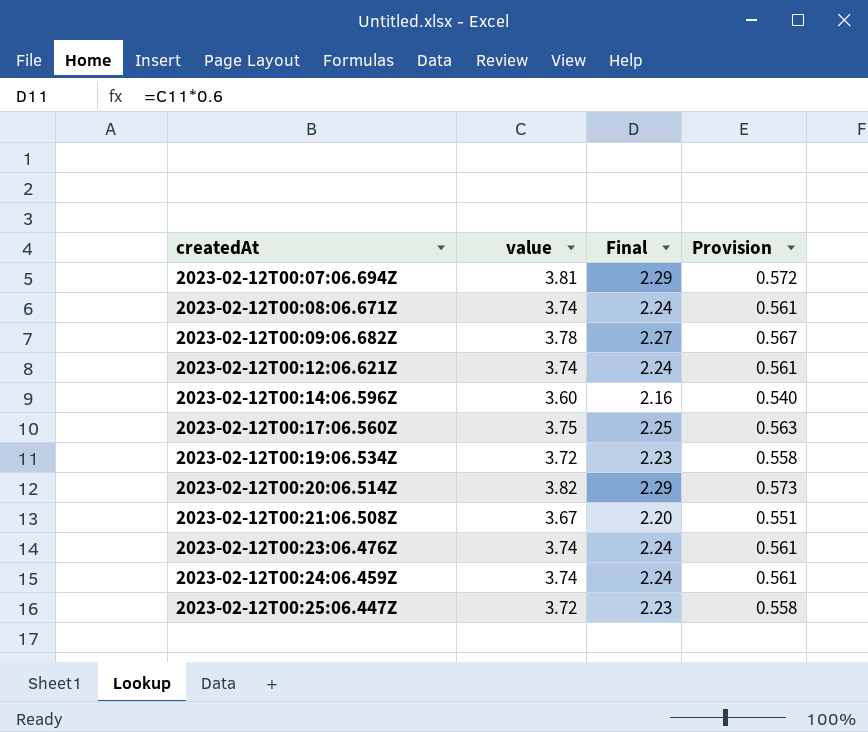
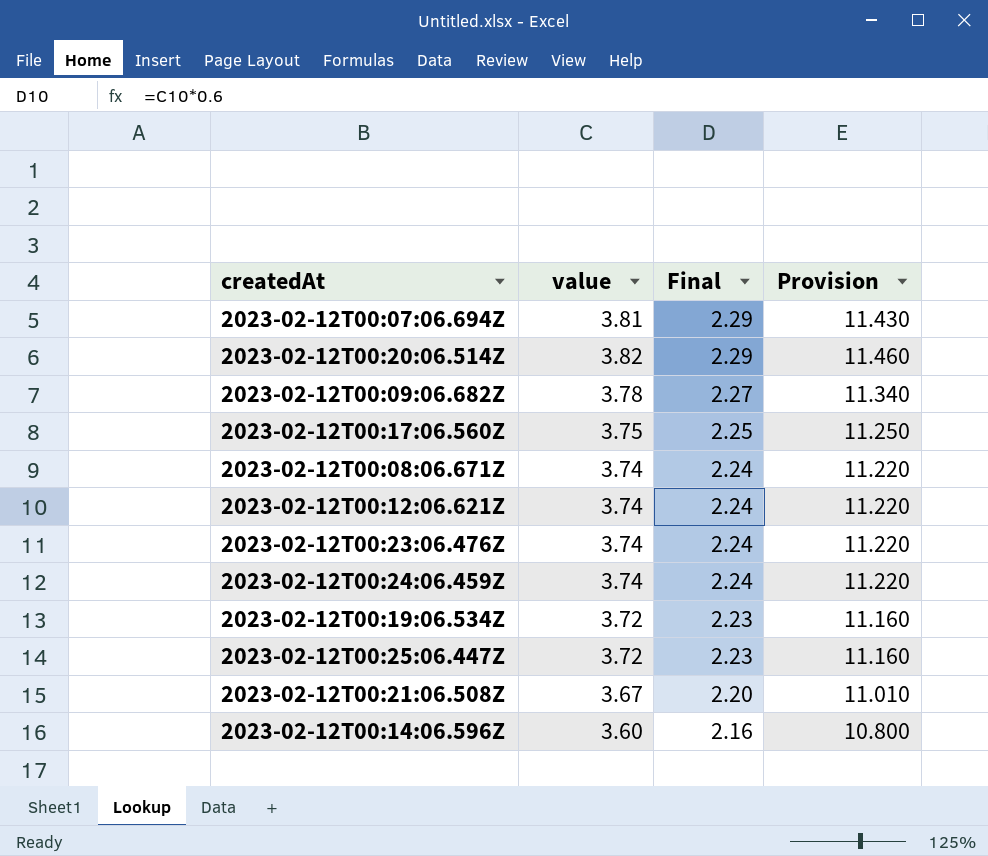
row order: createdAt ascending -> Final descending
column Provision | formula: [value] * 0.15 -> [value] * 3

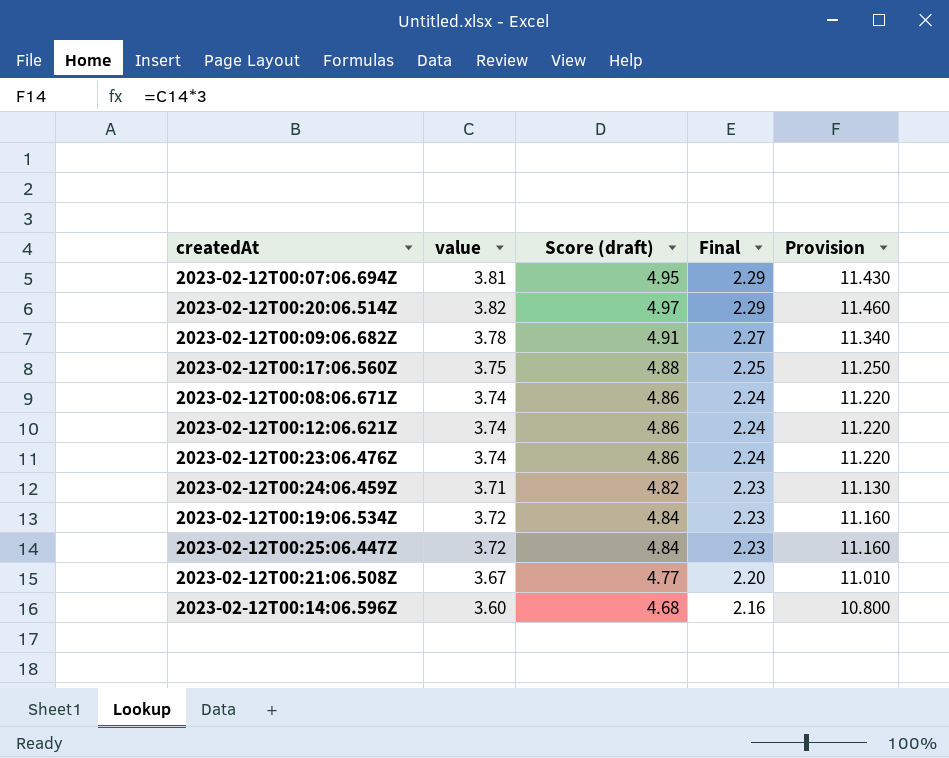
column Score (draft) | formula: none -> [value] * 1.3
2023-02-12T00:24:06.459Z | value: 3.74 -> 3.71
2023-02-12T00:24:06.459Z | Final: 2.24 -> 2.23
2023-02-12T00:24:06.459Z | Provision: 11.220 -> 11.130

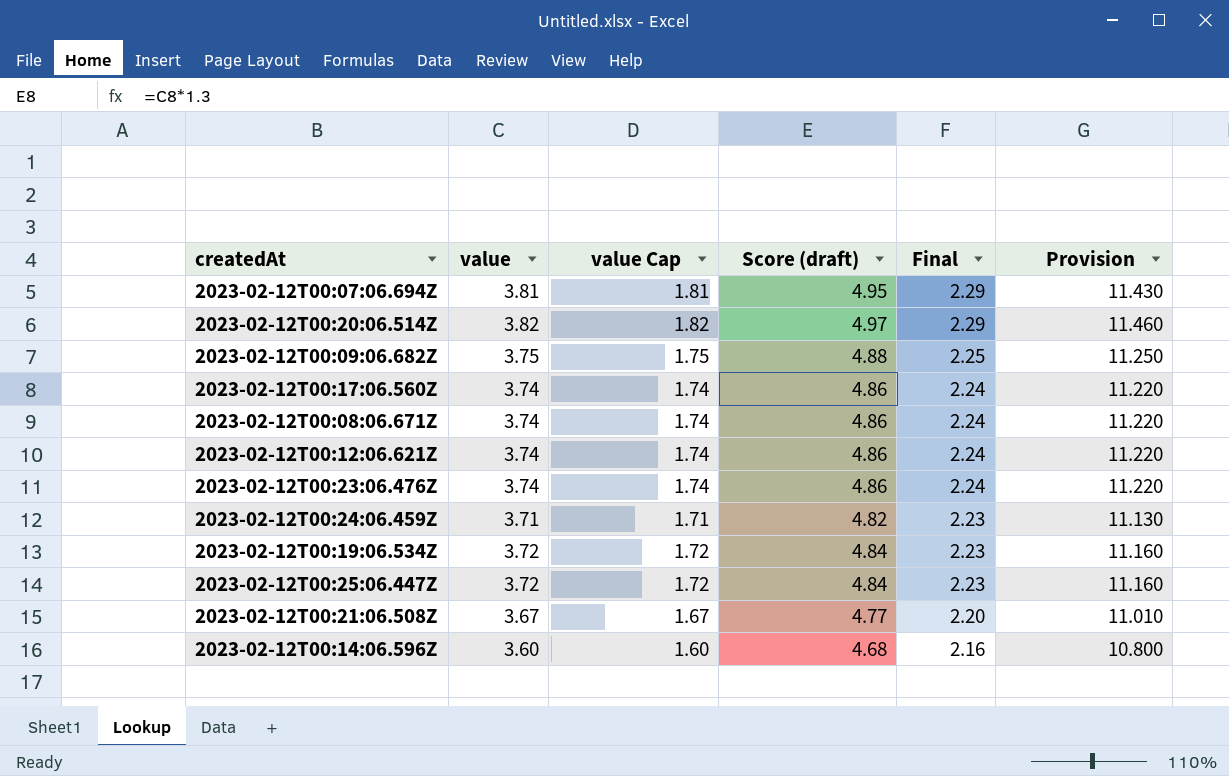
column value Cap | formula: none -> [value] - 2
2023-02-12T00:09:06.682Z | value: 3.78 -> 3.75
2023-02-12T00:09:06.682Z | Score (draft): 4.91 -> 4.88
2023-02-12T00:09:06.682Z | Final: 2.27 -> 2.25
2023-02-12T00:09:06.682Z | Provision: 11.340 -> 11.250
2023-02-12T00:17:06.560Z | value: 3.75 -> 3.74
2023-02-12T00:17:06.560Z | Score (draft): 4.88 -> 4.86
2023-02-12T00:17:06.560Z | Final: 2.25 -> 2.24
2023-02-12T00:17:06.560Z | Provision: 11.250 -> 11.220

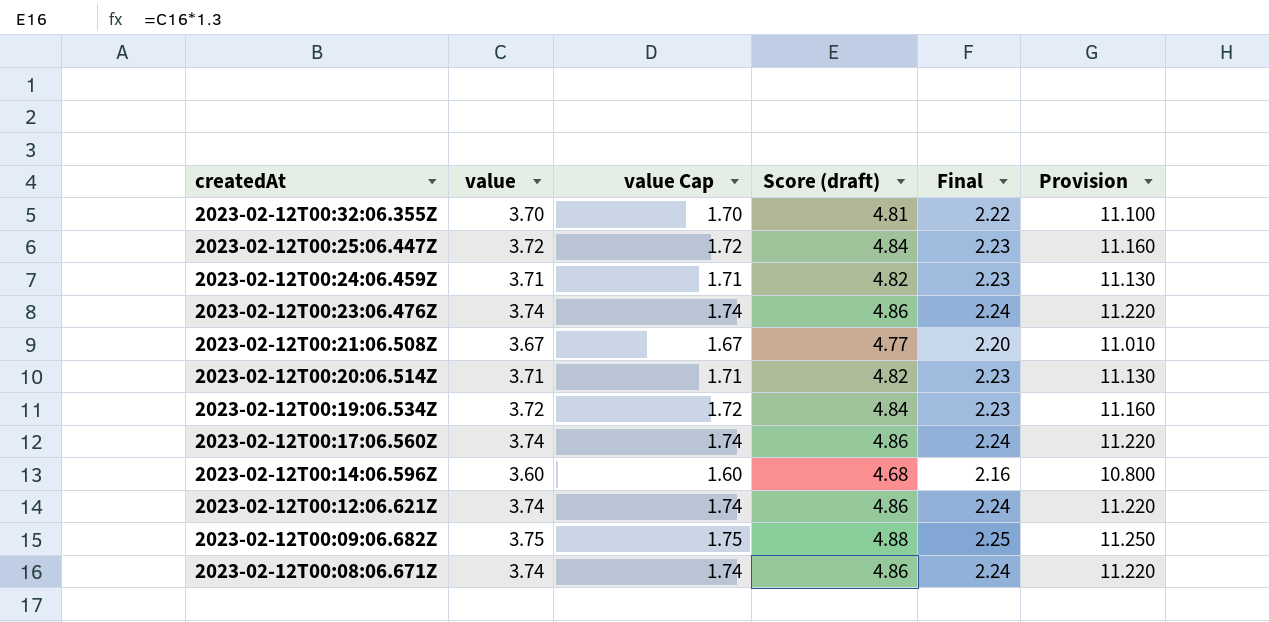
row order: Final descending -> createdAt descending
row 2023-02-12T00:07:06.694Z: 3.81 | 1.81 | 4.95 | 2.29 | 11.430 -> none
row 2023-02-12T00:32:06.355Z: none -> 3.70 | 1.70 | 4.81 | 2.22 | 11.100
2023-02-12T00:20:06.514Z | value: 3.82 -> 3.71
2023-02-12T00:20:06.514Z | value Cap: 1.82 -> 1.71
2023-02-12T00:20:06.514Z | Score (draft): 4.97 -> 4.82
2023-02-12T00:20:06.514Z | Final: 2.29 -> 2.23
2023-02-12T00:20:06.514Z | Provision: 11.460 -> 11.130

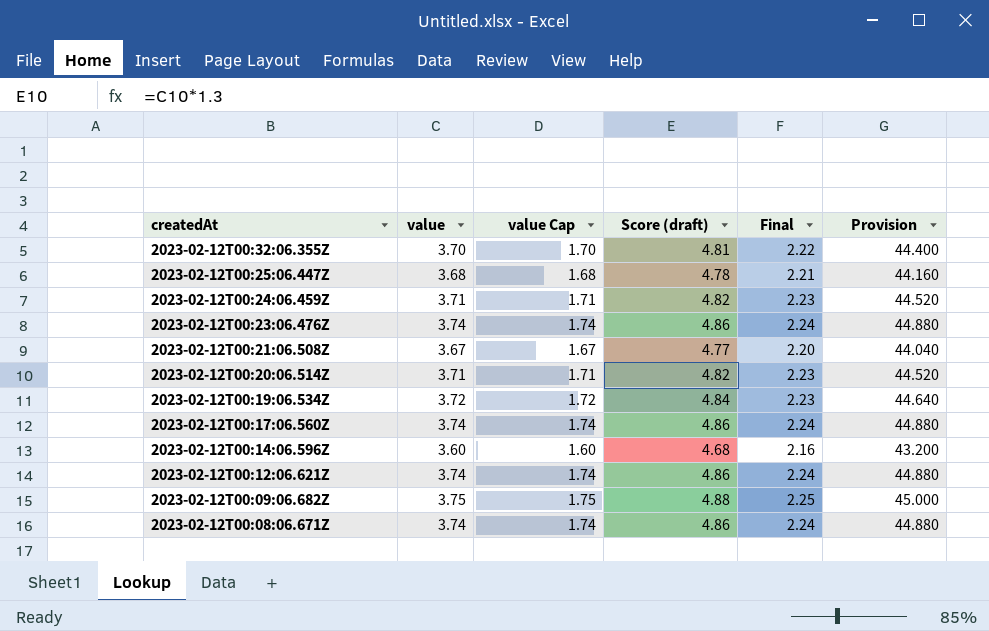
column Provision | formula: [value] * 3 -> [value] * 12
2023-02-12T00:25:06.447Z | value: 3.72 -> 3.68
2023-02-12T00:25:06.447Z | value Cap: 1.72 -> 1.68
2023-02-12T00:25:06.447Z | Score (draft): 4.84 -> 4.78
2023-02-12T00:25:06.447Z | Final: 2.23 -> 2.21

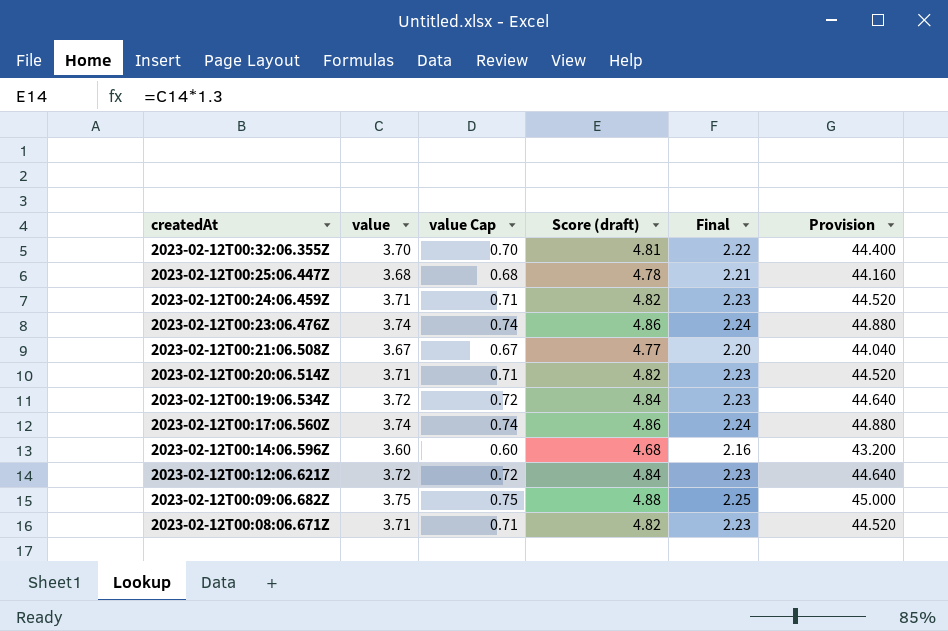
column value Cap | formula: [value] - 2 -> [value] - 3
2023-02-12T00:12:06.621Z | value: 3.74 -> 3.72
2023-02-12T00:12:06.621Z | Score (draft): 4.86 -> 4.84
2023-02-12T00:12:06.621Z | Final: 2.24 -> 2.23
2023-02-12T00:12:06.621Z | Provision: 44.880 -> 44.640
2023-02-12T00:08:06.671Z | value: 3.74 -> 3.71
2023-02-12T00:08:06.671Z | Score (draft): 4.86 -> 4.82
2023-02-12T00:08:06.671Z | Final: 2.24 -> 2.23
2023-02-12T00:08:06.671Z | Provision: 44.880 -> 44.520

